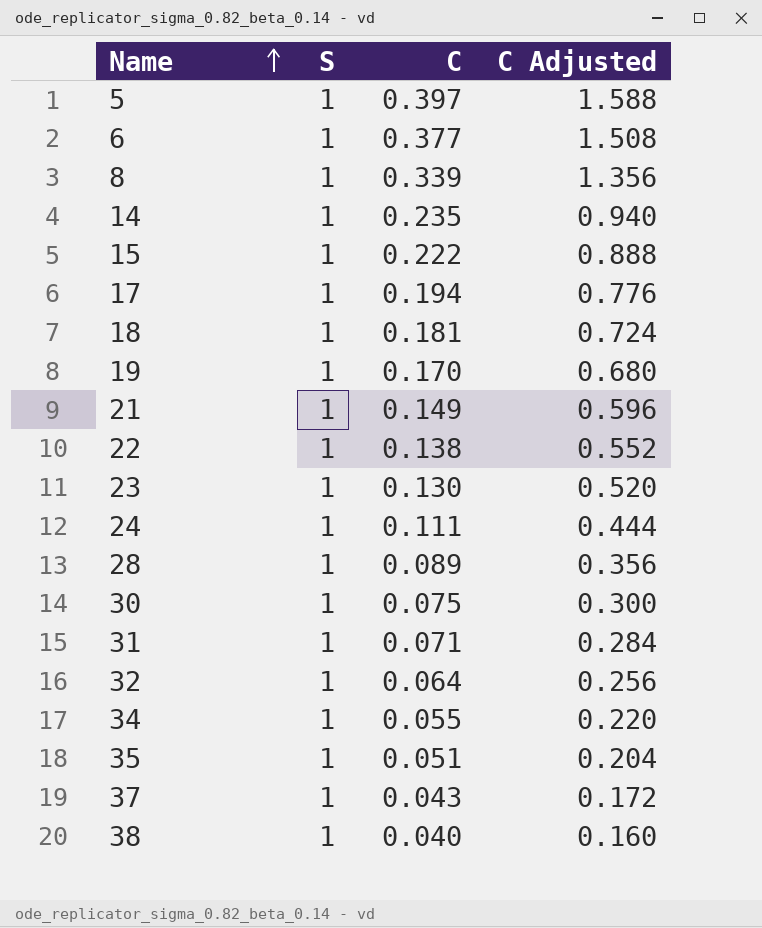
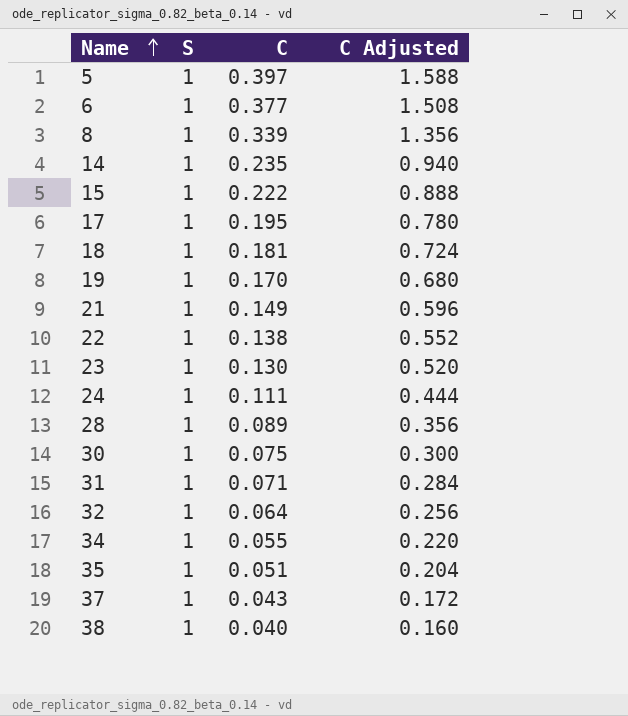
17 | C: 0.194 -> 0.195
17 | C Adjusted: 0.776 -> 0.780

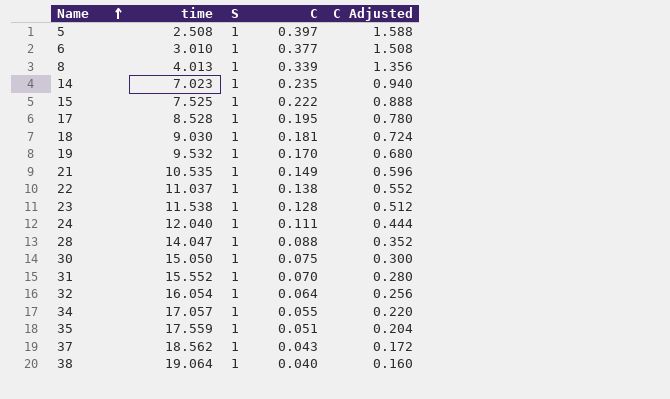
column time | position: none -> 2
23 | C: 0.130 -> 0.128
23 | C Adjusted: 0.520 -> 0.512
28 | C: 0.089 -> 0.088
28 | C Adjusted: 0.356 -> 0.352
31 | C: 0.071 -> 0.070
31 | C Adjusted: 0.284 -> 0.280

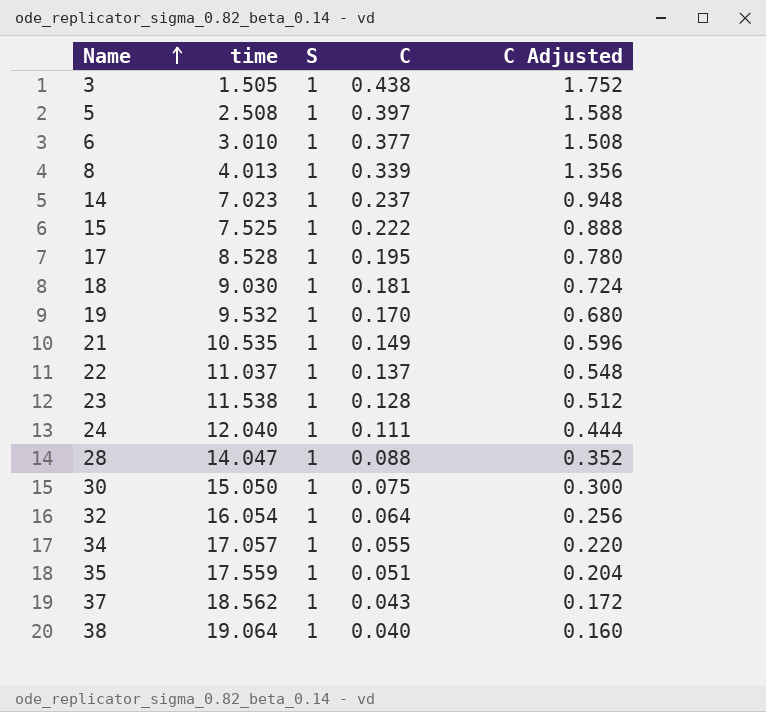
row 31: 15.552 | 1 | 0.070 | 0.280 -> none
row 3: none -> 1.505 | 1 | 0.438 | 1.752
14 | C: 0.235 -> 0.237
14 | C Adjusted: 0.940 -> 0.948
22 | C: 0.138 -> 0.137
22 | C Adjusted: 0.552 -> 0.548

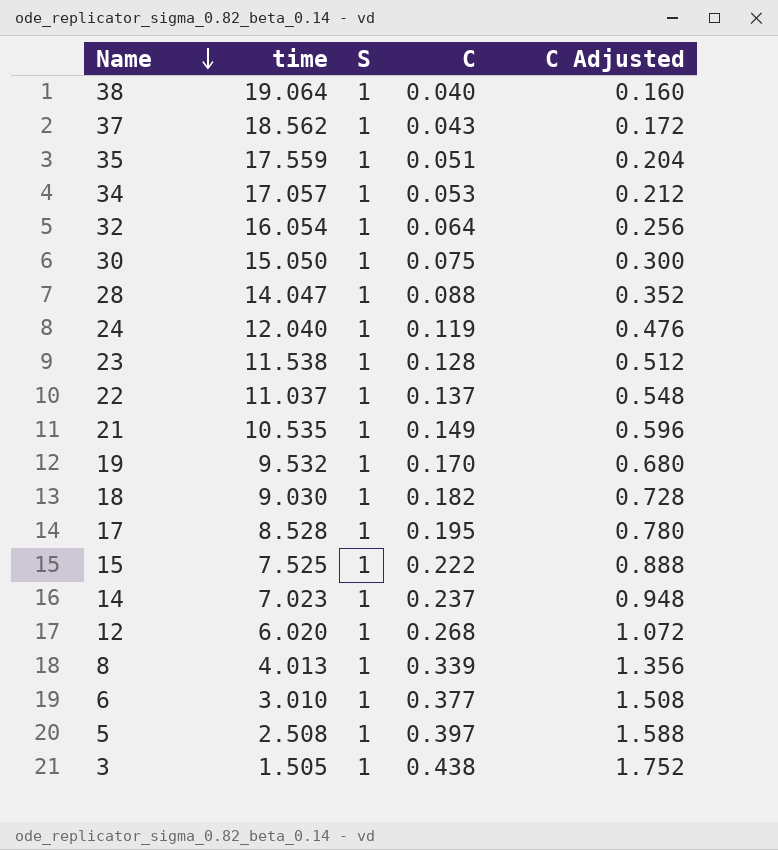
row order: Name ascending -> Name descending
34 | C: 0.055 -> 0.053
34 | C Adjusted: 0.220 -> 0.212
24 | C: 0.111 -> 0.119
24 | C Adjusted: 0.444 -> 0.476
18 | C: 0.181 -> 0.182
18 | C Adjusted: 0.724 -> 0.728
row 12: none -> 6.020 | 1 | 0.268 | 1.072

